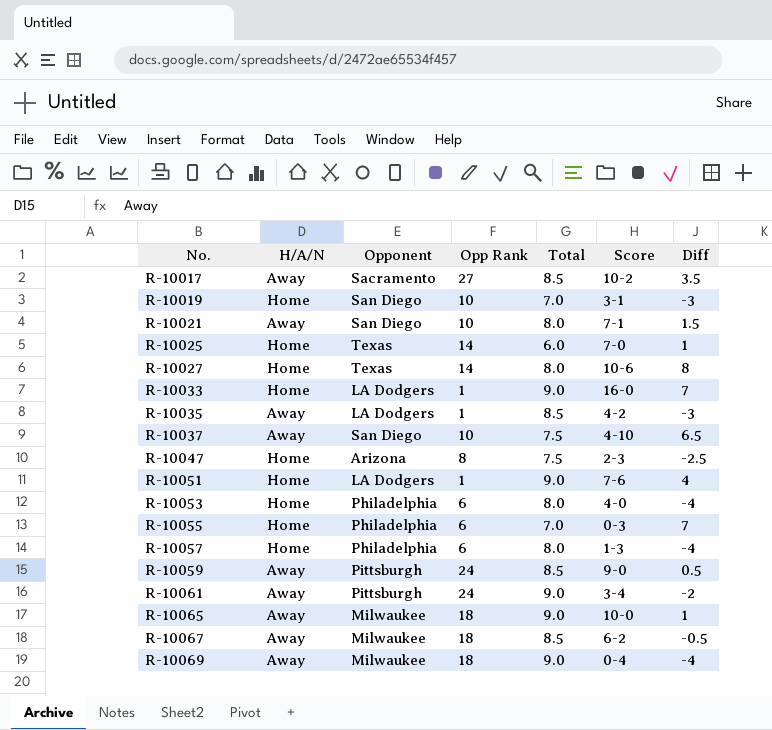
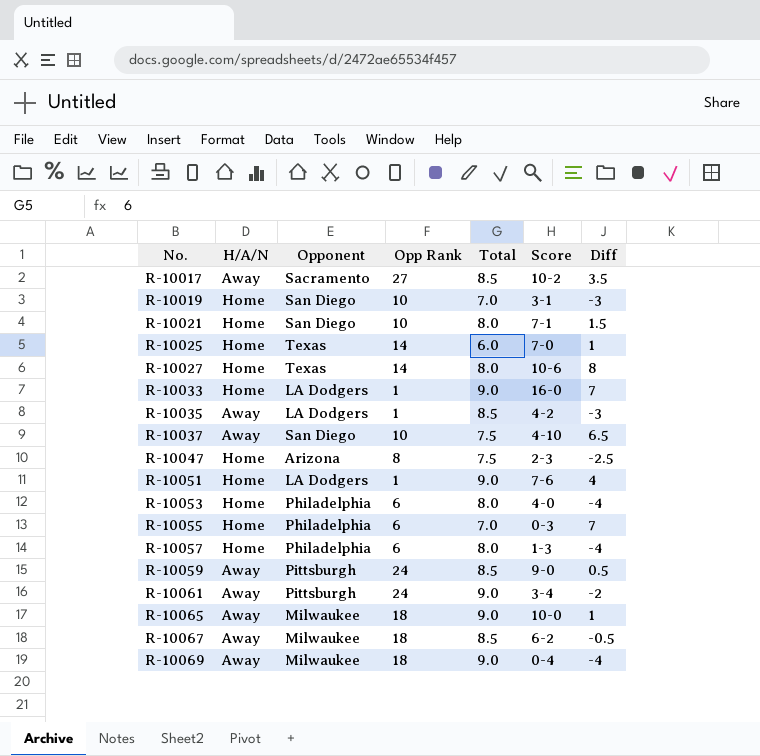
R-10021 | H/A/N: Away -> Home

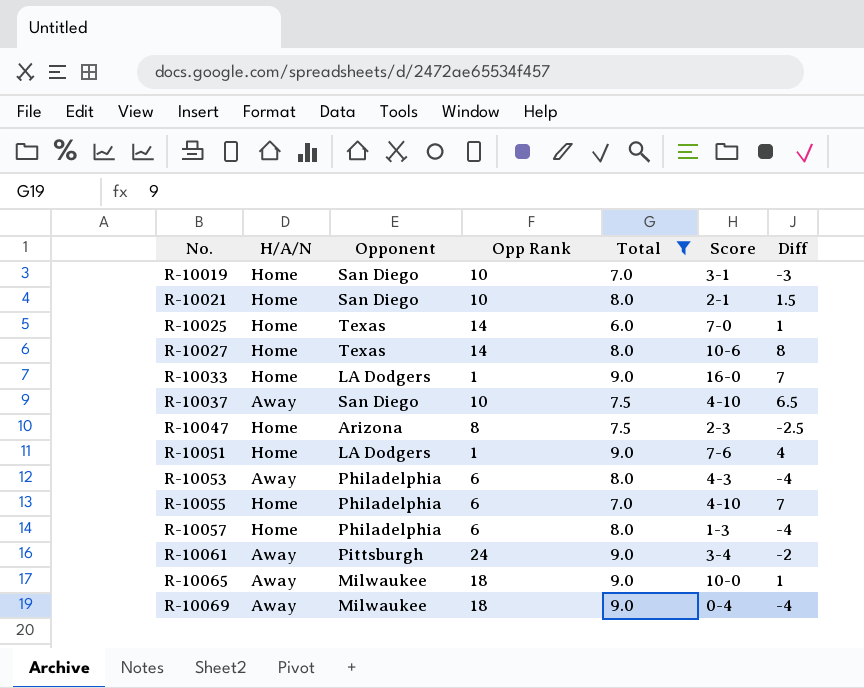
filter: none -> Total != 8.5
R-10021 | Score: 7-1 -> 2-1
R-10053 | H/A/N: Home -> Away
R-10053 | Score: 4-0 -> 4-3
R-10055 | Score: 0-3 -> 4-10

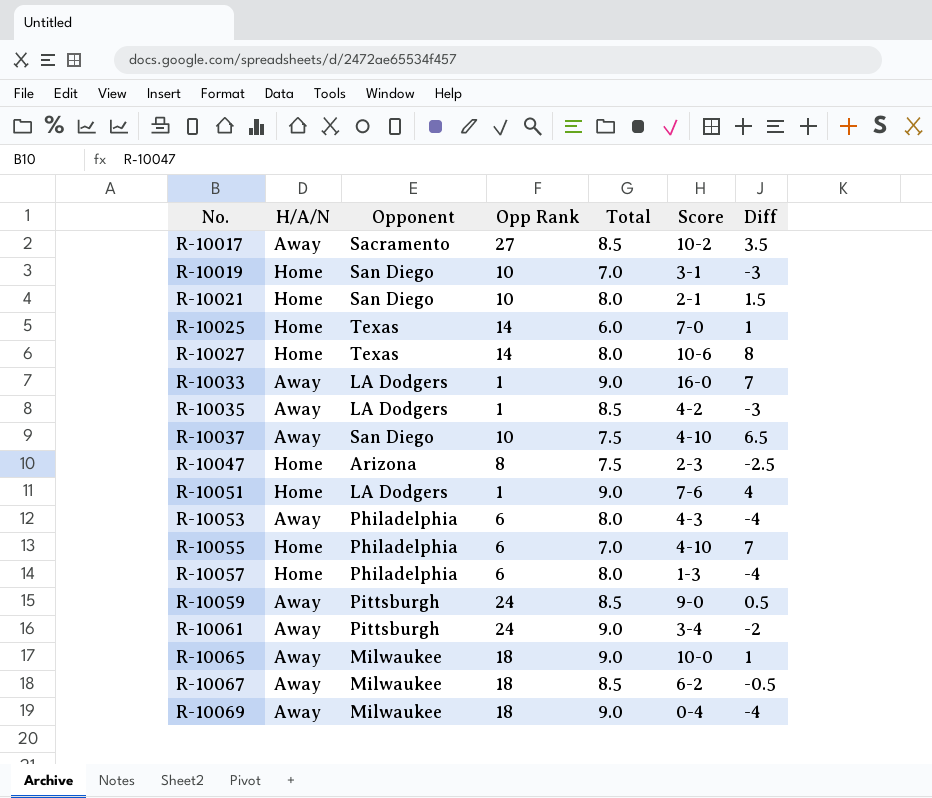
filter: Total != 8.5 -> none
R-10033 | H/A/N: Home -> Away

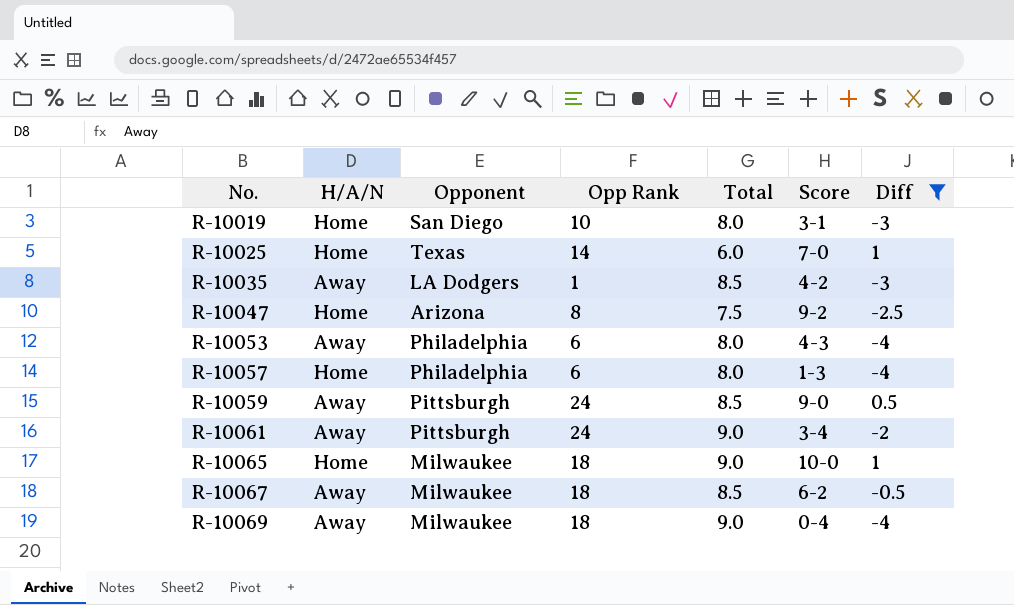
filter: none -> Diff <= 1
R-10019 | Total: 7.0 -> 8.0
R-10047 | Score: 2-3 -> 9-2
R-10065 | H/A/N: Away -> Home

